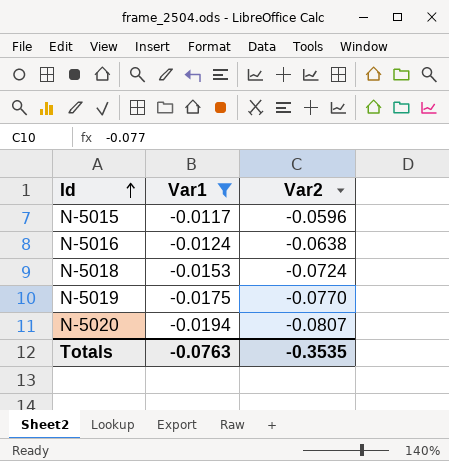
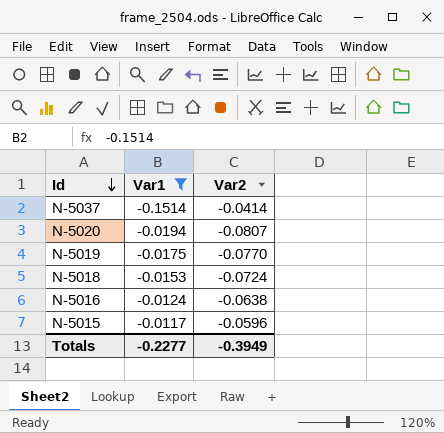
row order: Id ascending -> Id descending
row N-5037: none -> -0.1514 | -0.0414
Totals | Var1: -0.0763 -> -0.2277
Totals | Var2: -0.3535 -> -0.3949

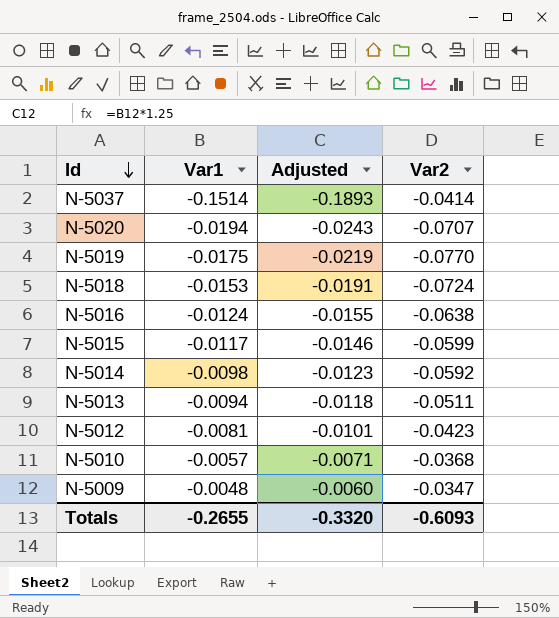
filter: Var1 <= -0.0117 -> none
column Adjusted | formula: none -> [Var1] * 1.25
N-5020 | Var2: -0.0807 -> -0.0707
N-5015 | Var2: -0.0596 -> -0.0599
Totals | Var1: -0.2277 -> -0.2655
Totals | Var2: -0.3949 -> -0.6093

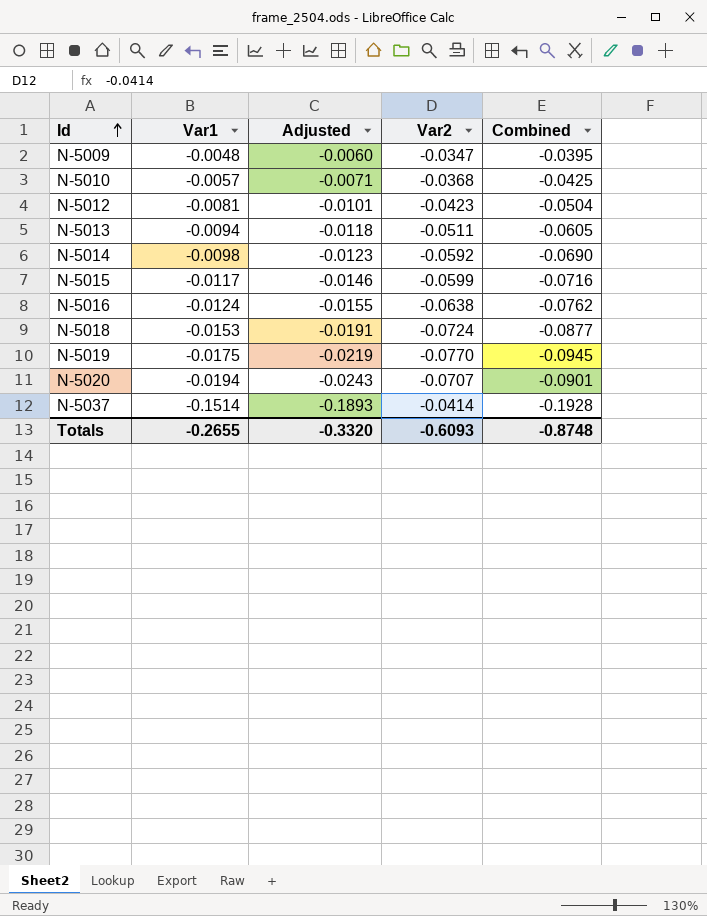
row order: Id descending -> Id ascending
column Combined | formula: none -> [Var1] + [Var2]

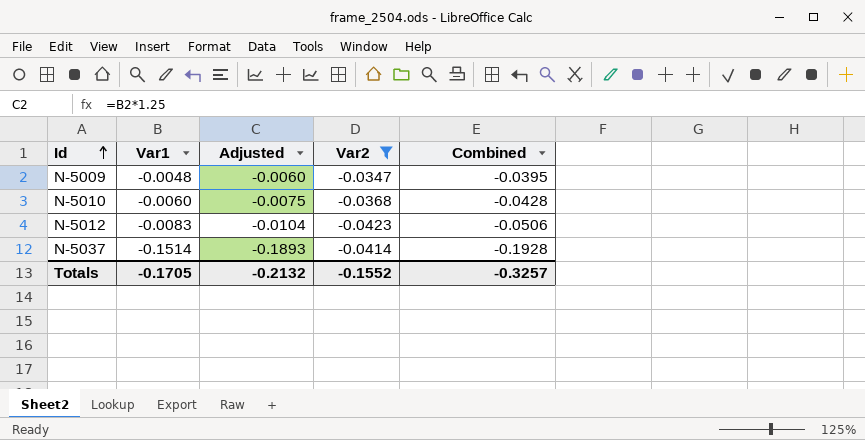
filter: none -> Var2 >= -0.0423
N-5010 | Var1: -0.0057 -> -0.0060
N-5010 | Adjusted: -0.0071 -> -0.0075
N-5010 | Combined: -0.0425 -> -0.0428
N-5012 | Var1: -0.0081 -> -0.0083
N-5012 | Adjusted: -0.0101 -> -0.0104
N-5012 | Combined: -0.0504 -> -0.0506
Totals | Var1: -0.2655 -> -0.1705
Totals | Adjusted: -0.3320 -> -0.2132
Totals | Var2: -0.6093 -> -0.1552
Totals | Combined: -0.8748 -> -0.3257

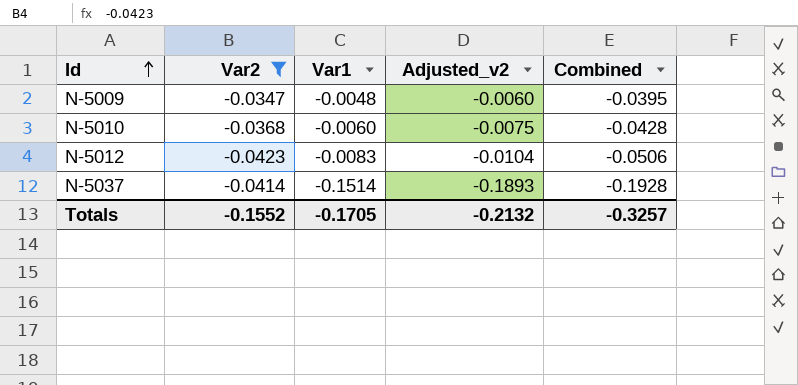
column Var2 | position: 4 -> 2
column name: Adjusted -> Adjusted_v2

